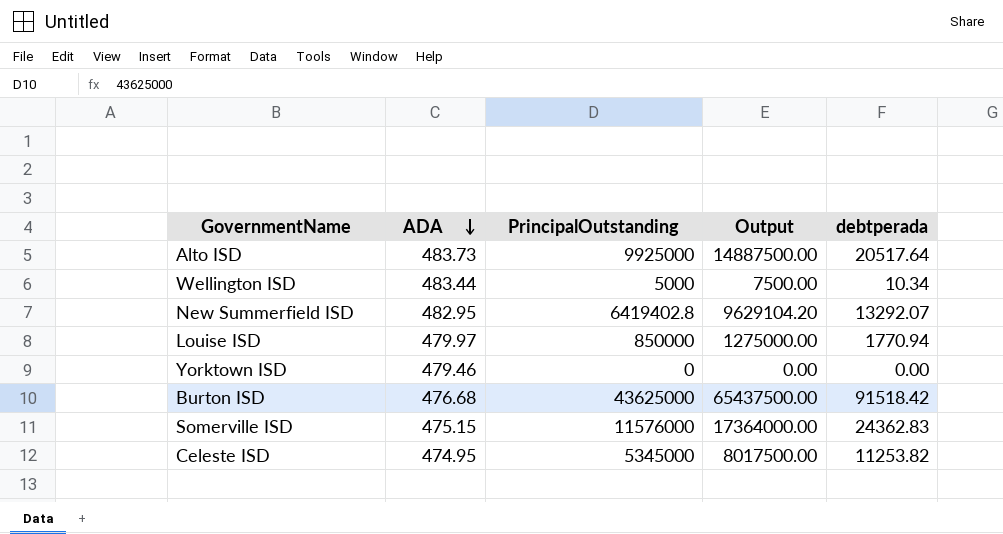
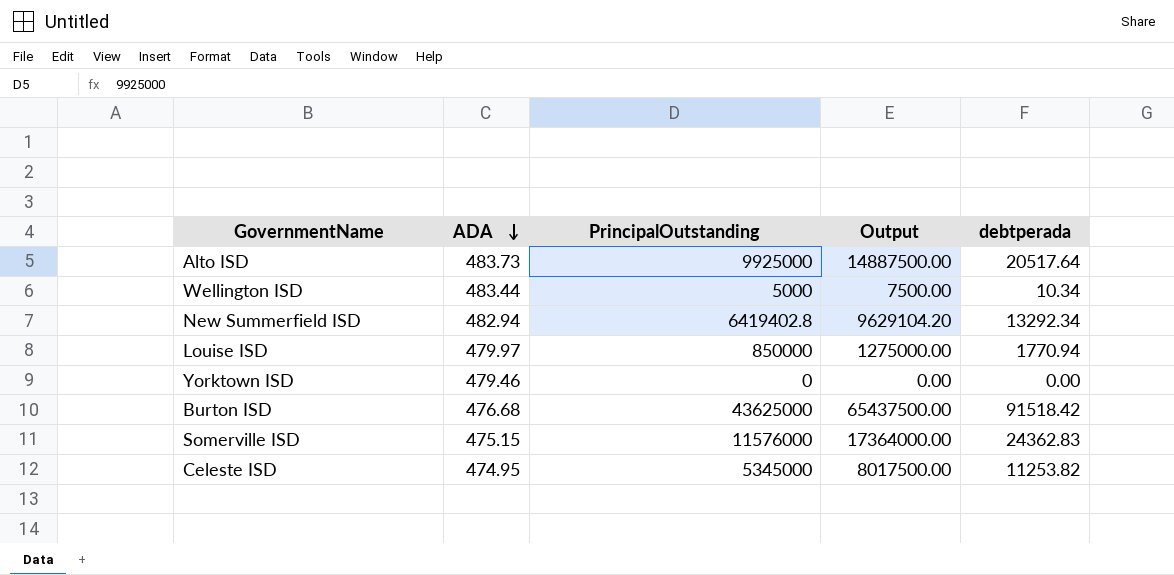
New Summerfield ISD | ADA: 482.95 -> 482.94
New Summerfield ISD | debtperada: 13292.07 -> 13292.34

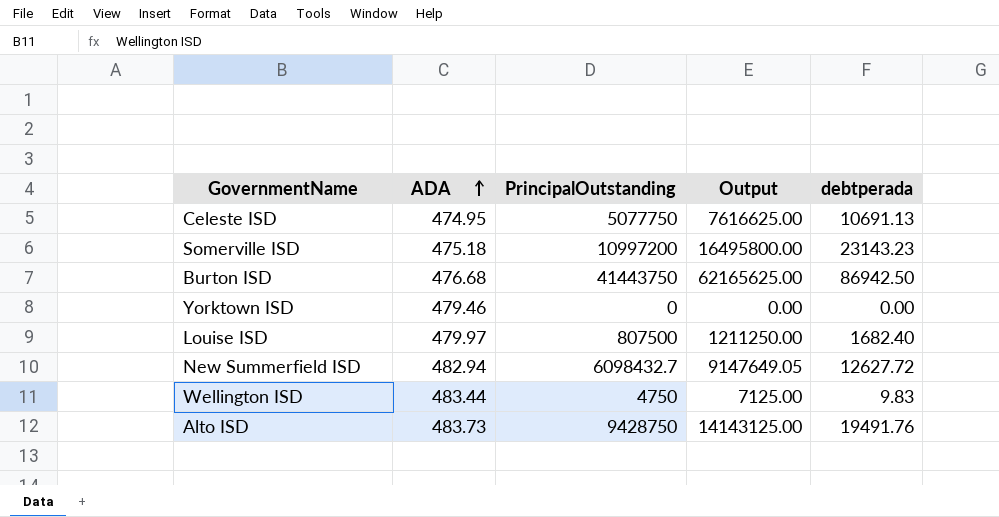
row order: ADA descending -> ADA ascending
Celeste ISD | PrincipalOutstanding: 5345000 -> 5077750
Celeste ISD | Output: 8017500.00 -> 7616625.00
Celeste ISD | debtperada: 11253.82 -> 10691.13
Somerville ISD | ADA: 475.15 -> 475.18
Somerville ISD | PrincipalOutstanding: 11576000 -> 10997200
Somerville ISD | Output: 17364000.00 -> 16495800.00
Somerville ISD | debtperada: 24362.83 -> 23143.23
Burton ISD | PrincipalOutstanding: 43625000 -> 41443750
Burton ISD | Output: 65437500.00 -> 62165625.00
Burton ISD | debtperada: 91518.42 -> 86942.50
Louise ISD | PrincipalOutstanding: 850000 -> 807500
Louise ISD | Output: 1275000.00 -> 1211250.00
Louise ISD | debtperada: 1770.94 -> 1682.40
New Summerfield ISD | PrincipalOutstanding: 6419402.8 -> 6098432.7
New Summerfield ISD | Output: 9629104.20 -> 9147649.05
New Summerfield ISD | debtperada: 13292.34 -> 12627.72
Wellington ISD | PrincipalOutstanding: 5000 -> 4750
Wellington ISD | Output: 7500.00 -> 7125.00
Wellington ISD | debtperada: 10.34 -> 9.83
Alto ISD | PrincipalOutstanding: 9925000 -> 9428750
Alto ISD | Output: 14887500.00 -> 14143125.00
Alto ISD | debtperada: 20517.64 -> 19491.76

